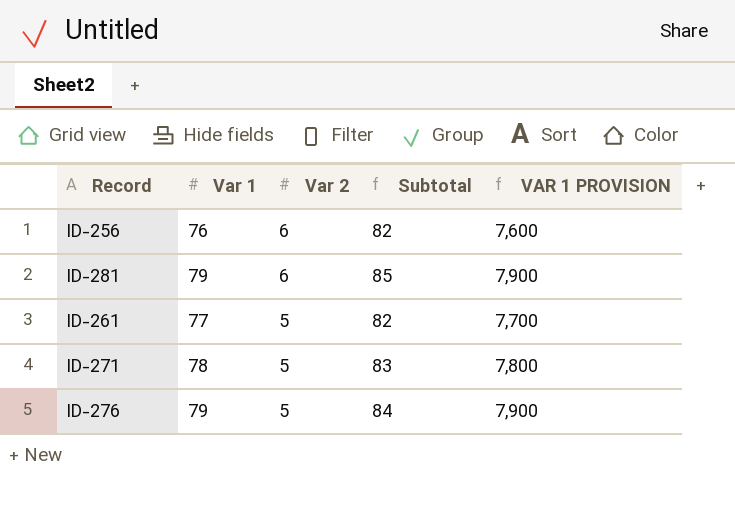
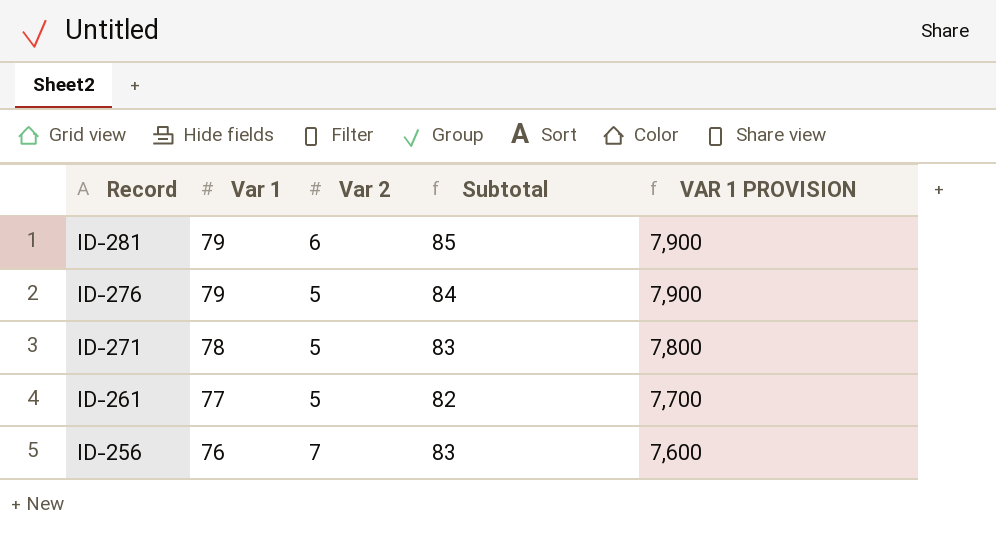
row order: Var 2 descending -> Record descending
ID-256 | Var 2: 6 -> 7
ID-256 | Subtotal: 82 -> 83

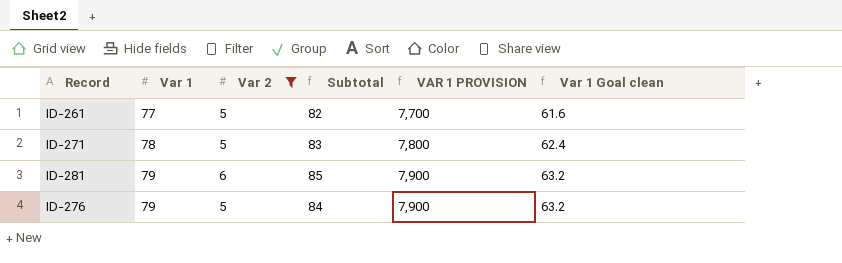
filter: none -> Var 2 != 7
row order: Record descending -> Var 1 ascending
column Var 1 Goal clean | formula: none -> [Var 1] * 0.8

